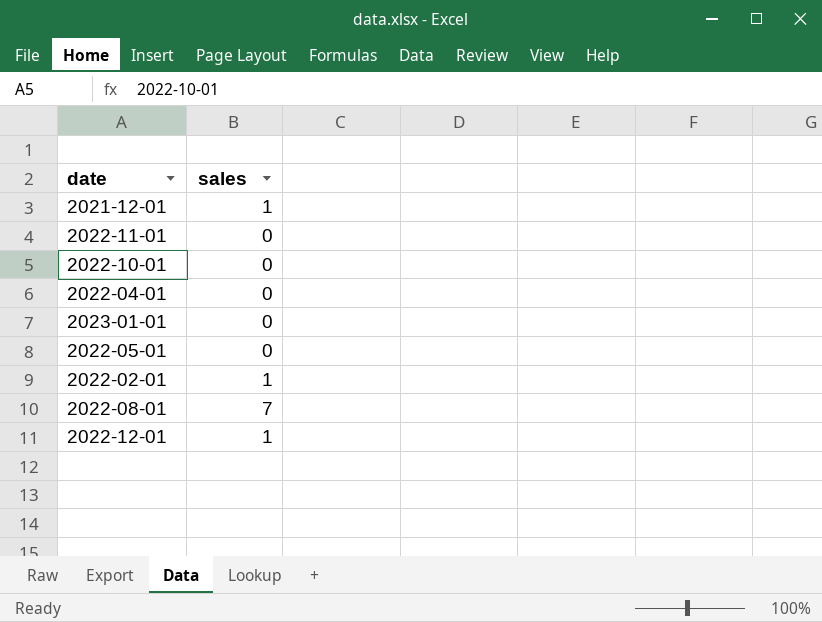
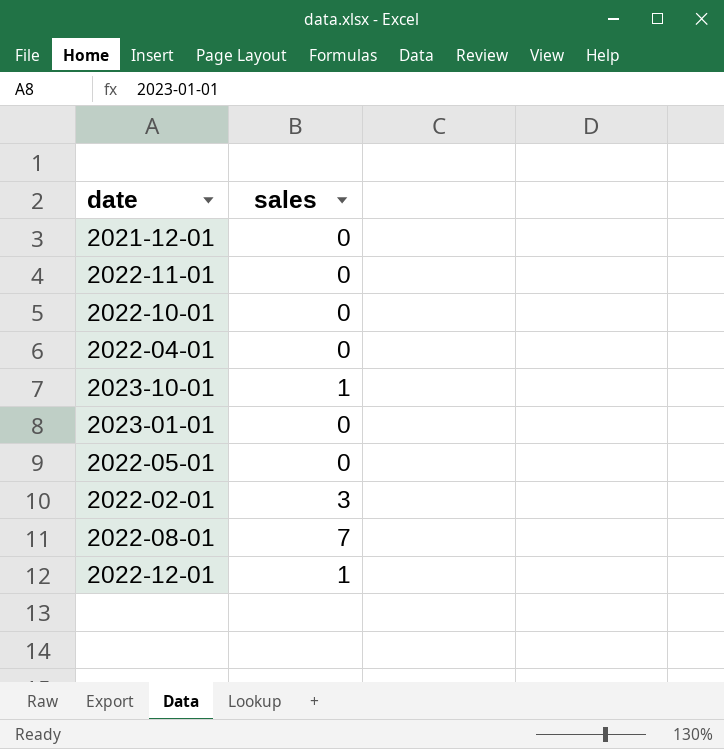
2021-12-01 | sales: 1 -> 0
row 2023-10-01: none -> 1
2022-02-01 | sales: 1 -> 3

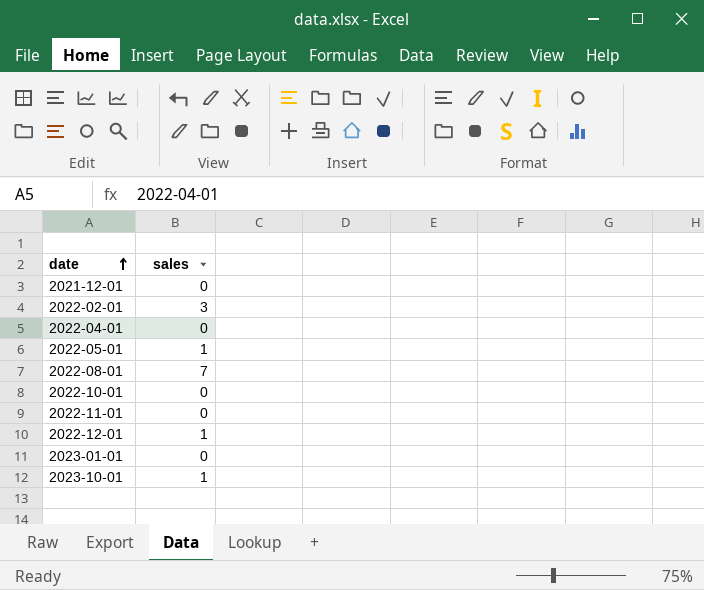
row order: none -> date ascending
2022-05-01 | sales: 0 -> 1

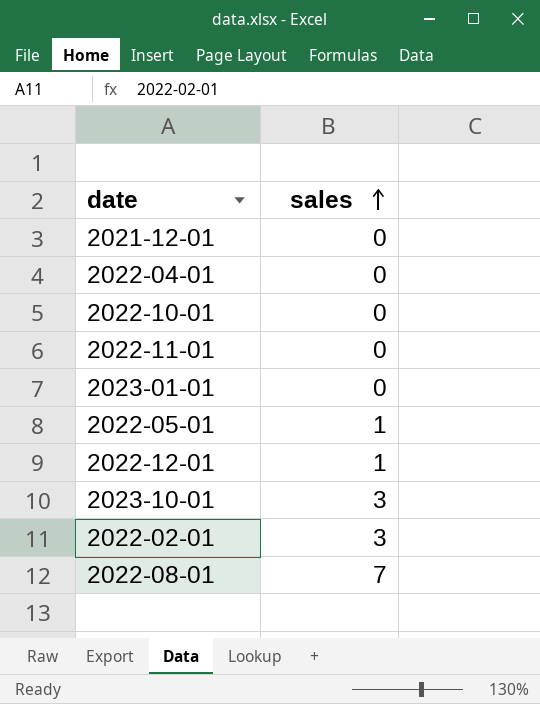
row order: date ascending -> sales ascending
2023-10-01 | sales: 1 -> 3

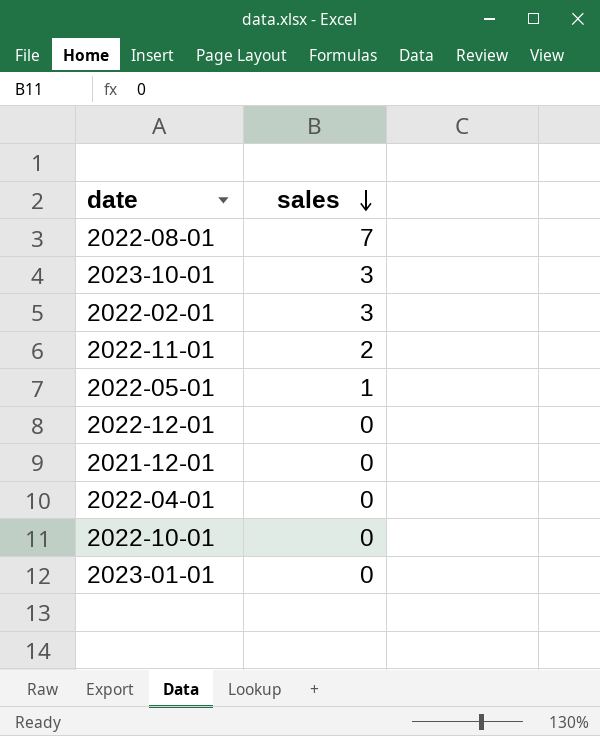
row order: sales ascending -> sales descending
2022-11-01 | sales: 0 -> 2
2022-12-01 | sales: 1 -> 0

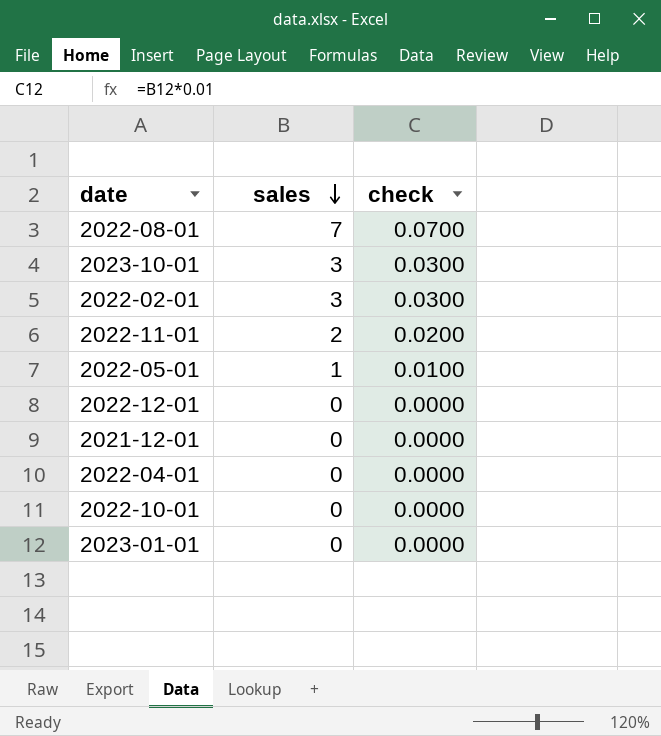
column check | formula: none -> [sales] * 0.01

